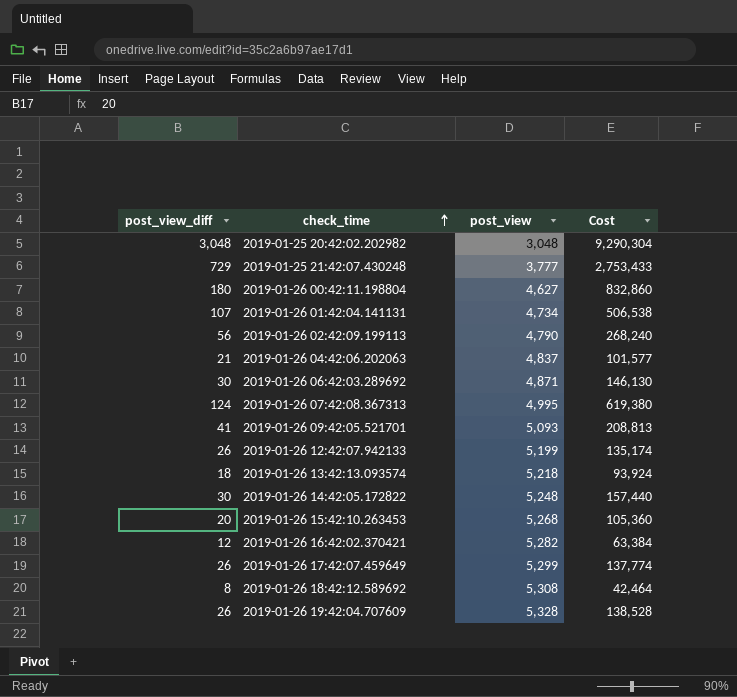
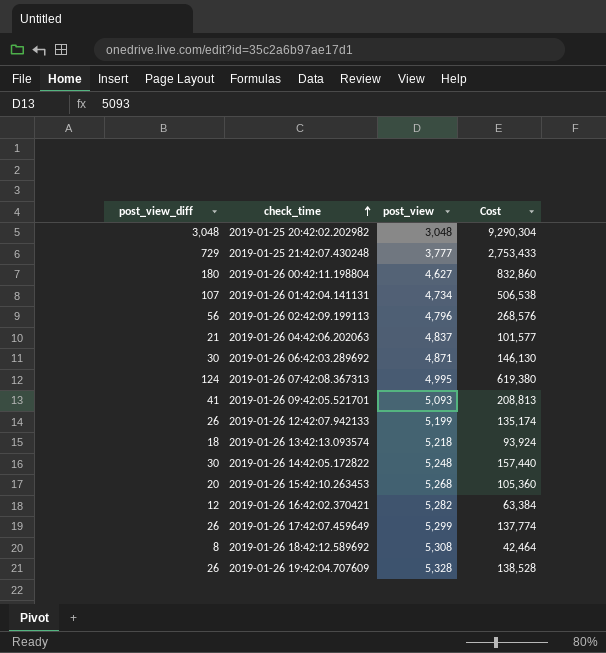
2019-01-26 02:42:09.199113 | post_view: 4,790 -> 4,796
2019-01-26 02:42:09.199113 | Cost: 268,240 -> 268,576

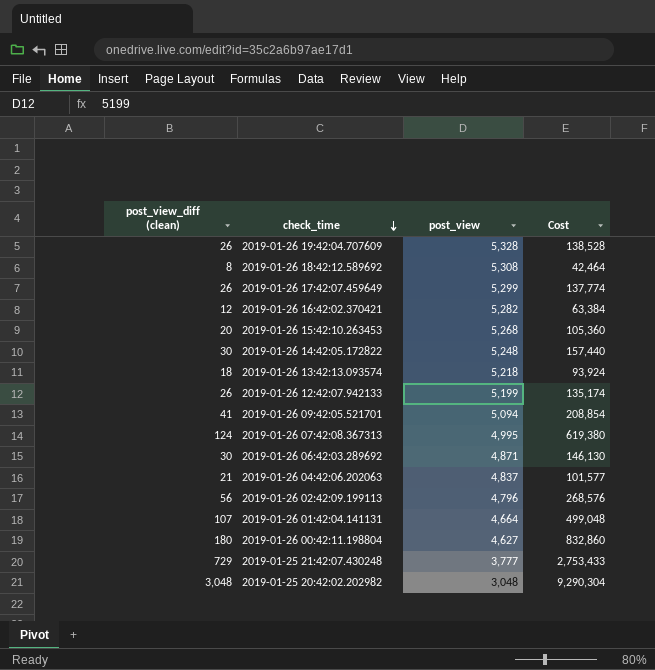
row order: check_time ascending -> check_time descending
column name: post_view_diff -> post_view_diff (clean)
2019-01-26 09:42:05.521701 | post_view: 5,093 -> 5,094
2019-01-26 09:42:05.521701 | Cost: 208,813 -> 208,854
2019-01-26 01:42:04.141131 | post_view: 4,734 -> 4,664
2019-01-26 01:42:04.141131 | Cost: 506,538 -> 499,048

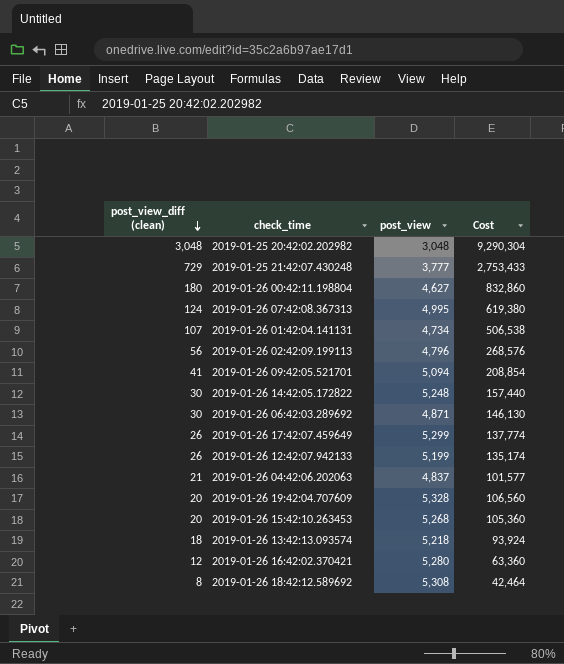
row order: check_time descending -> post_view_diff (clean) descending
2019-01-26 01:42:04.141131 | post_view: 4,664 -> 4,734
2019-01-26 01:42:04.141131 | Cost: 499,048 -> 506,538
2019-01-26 19:42:04.707609 | post_view_diff (clean): 26 -> 20
2019-01-26 19:42:04.707609 | Cost: 138,528 -> 106,560
2019-01-26 16:42:02.370421 | post_view: 5,282 -> 5,280
2019-01-26 16:42:02.370421 | Cost: 63,384 -> 63,360

